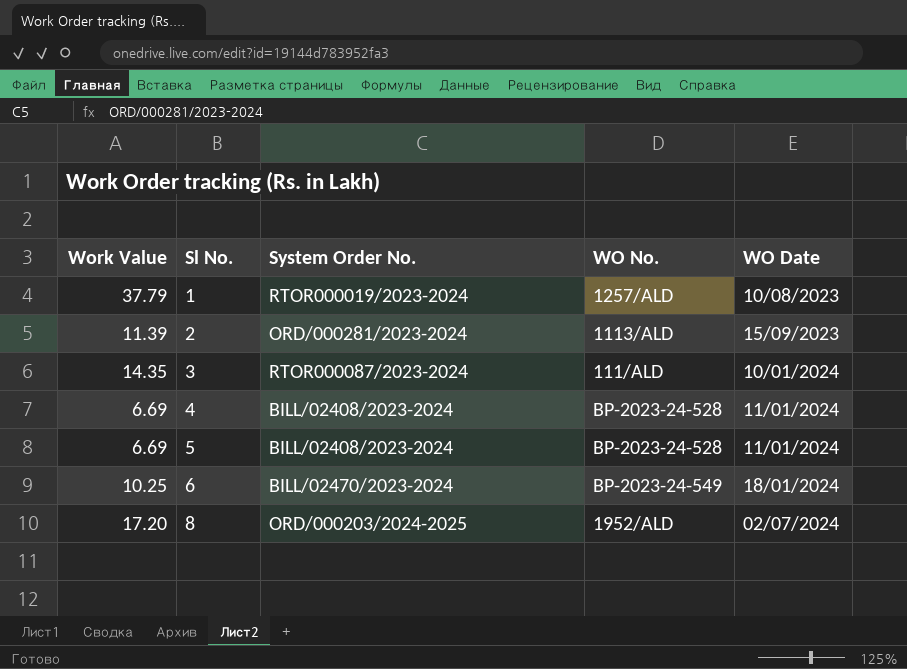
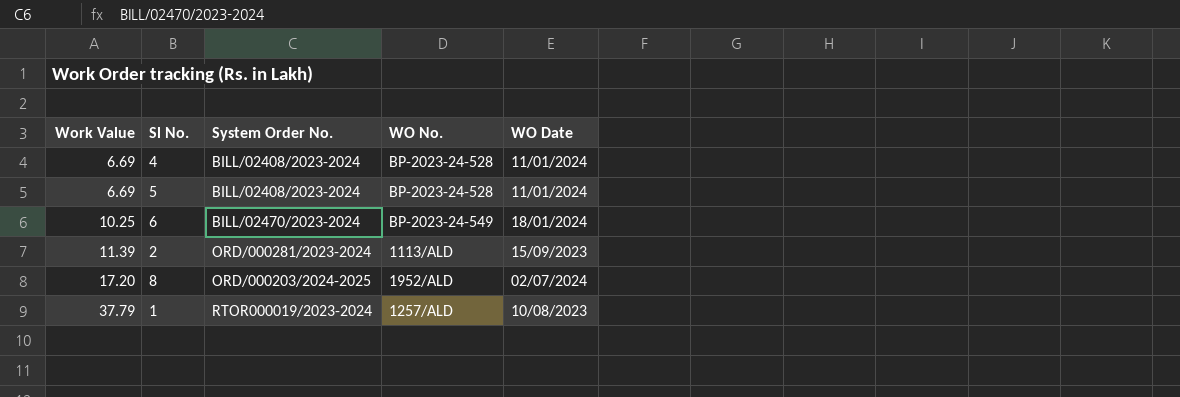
row order: Sl No. ascending -> Work Value ascending
row 3: 14.35 | RTOR000087/2023-2024 | 111/ALD | 10/01/2024 -> none

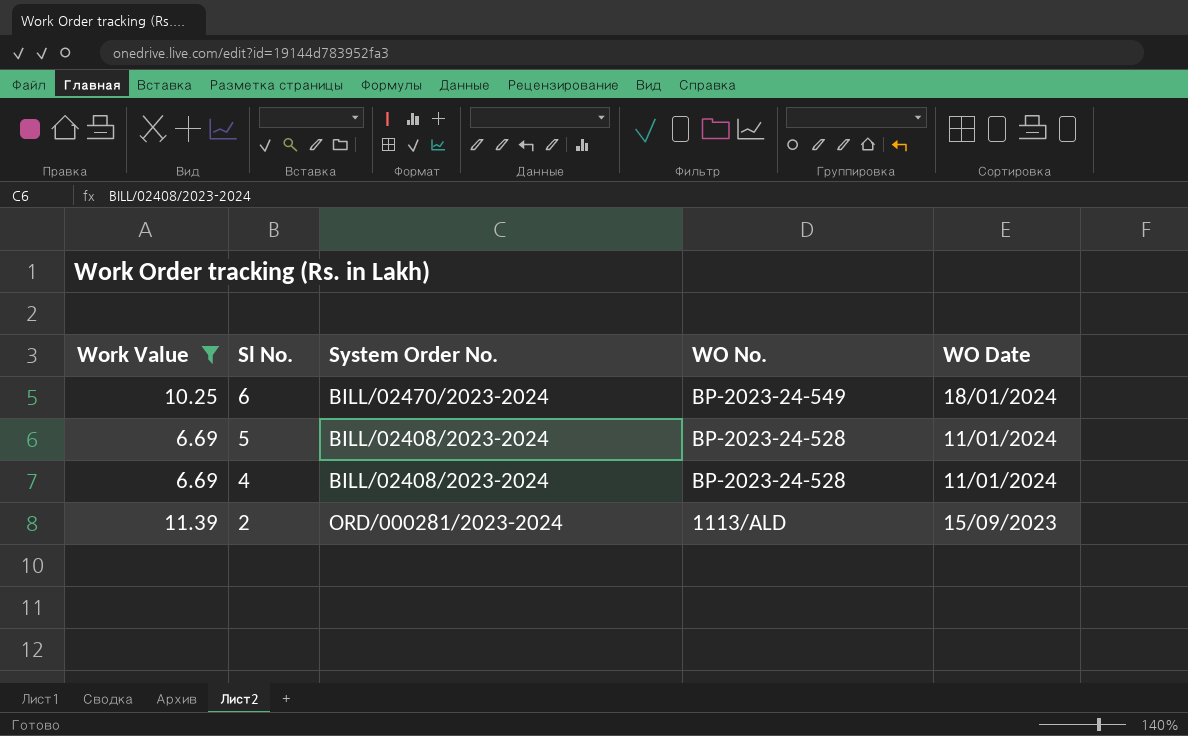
filter: none -> Work Value <= 11.39
row order: Work Value ascending -> Sl No. descending

